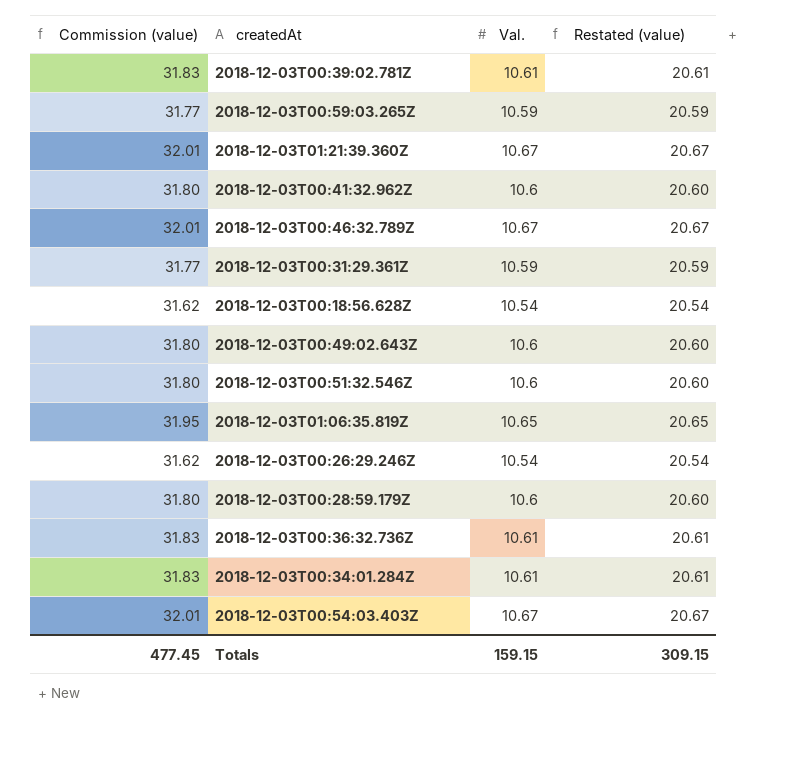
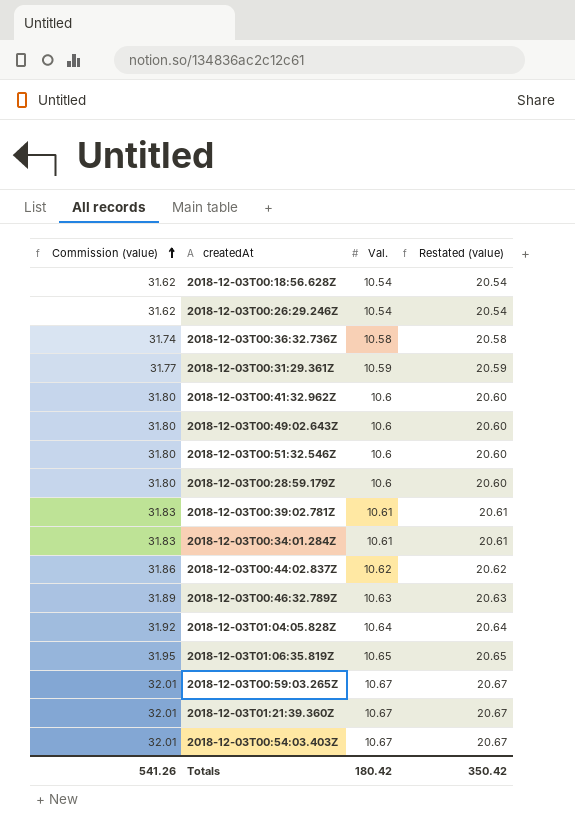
row order: none -> Commission (value) ascending
2018-12-03T00:36:32.736Z | Commission (value): 31.83 -> 31.74
2018-12-03T00:36:32.736Z | Val.: 10.61 -> 10.58
2018-12-03T00:36:32.736Z | Restated (value): 20.61 -> 20.58
row 2018-12-03T00:44:02.837Z: none -> 31.86 | 10.62 | 20.62
2018-12-03T00:46:32.789Z | Commission (value): 32.01 -> 31.89
2018-12-03T00:46:32.789Z | Val.: 10.67 -> 10.63
2018-12-03T00:46:32.789Z | Restated (value): 20.67 -> 20.63
row 2018-12-03T01:04:05.828Z: none -> 31.92 | 10.64 | 20.64
2018-12-03T00:59:03.265Z | Commission (value): 31.77 -> 32.01
2018-12-03T00:59:03.265Z | Val.: 10.59 -> 10.67
2018-12-03T00:59:03.265Z | Restated (value): 20.59 -> 20.67
Totals | Commission (value): 477.45 -> 541.26
Totals | Val.: 159.15 -> 180.42
Totals | Restated (value): 309.15 -> 350.42

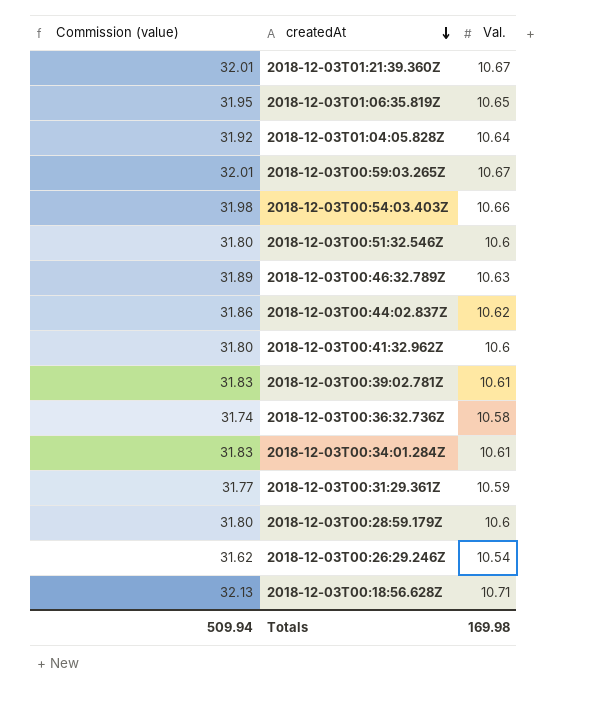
row order: Commission (value) ascending -> createdAt descending
column Restated (value) | formula: [Val.] + 10 -> none
row 2018-12-03T00:49:02.643Z: 31.80 | 10.6 | 20.60 -> none
2018-12-03T00:54:03.403Z | Commission (value): 32.01 -> 31.98
2018-12-03T00:54:03.403Z | Val.: 10.67 -> 10.66
2018-12-03T00:18:56.628Z | Commission (value): 31.62 -> 32.13
2018-12-03T00:18:56.628Z | Val.: 10.54 -> 10.71
Totals | Commission (value): 541.26 -> 509.94
Totals | Val.: 180.42 -> 169.98

